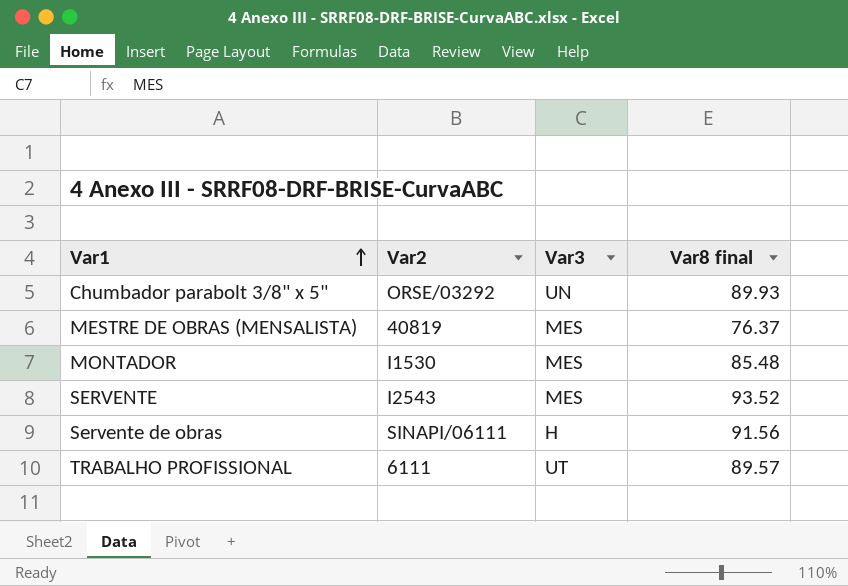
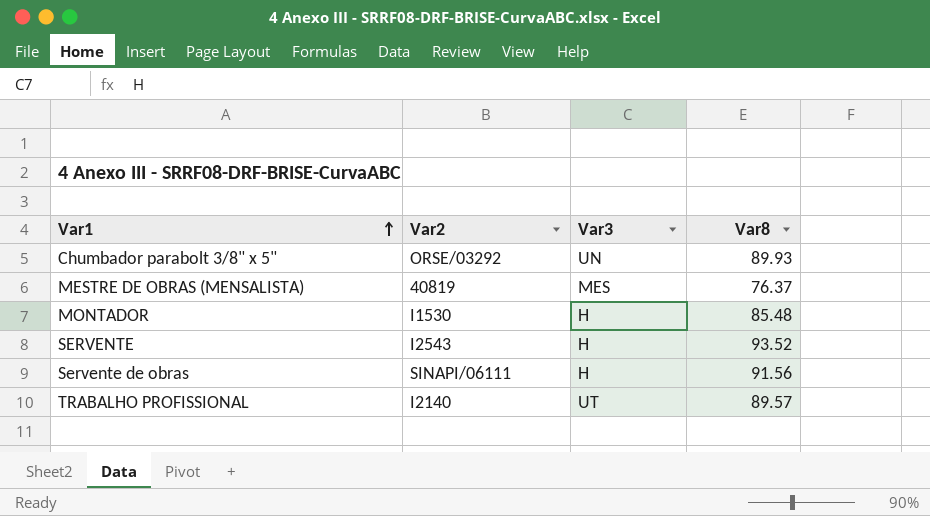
column name: Var8 final -> Var8
MONTADOR | Var3: MES -> H
SERVENTE | Var3: MES -> H
TRABALHO PROFISSIONAL | Var2: 6111 -> I2140

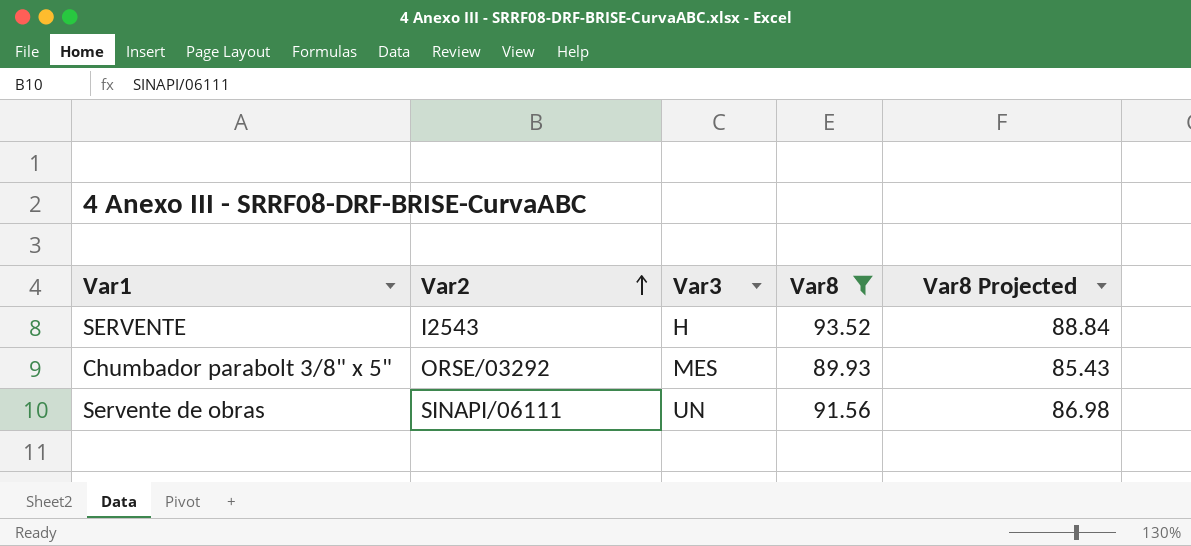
filter: none -> Var8 >= 89.93
row order: Var1 ascending -> Var2 ascending
column Var8 Projected | formula: none -> [Var8] * 0.95
Chumbador parabolt 3/8" x 5" | Var3: UN -> MES
Servente de obras | Var3: H -> UN

